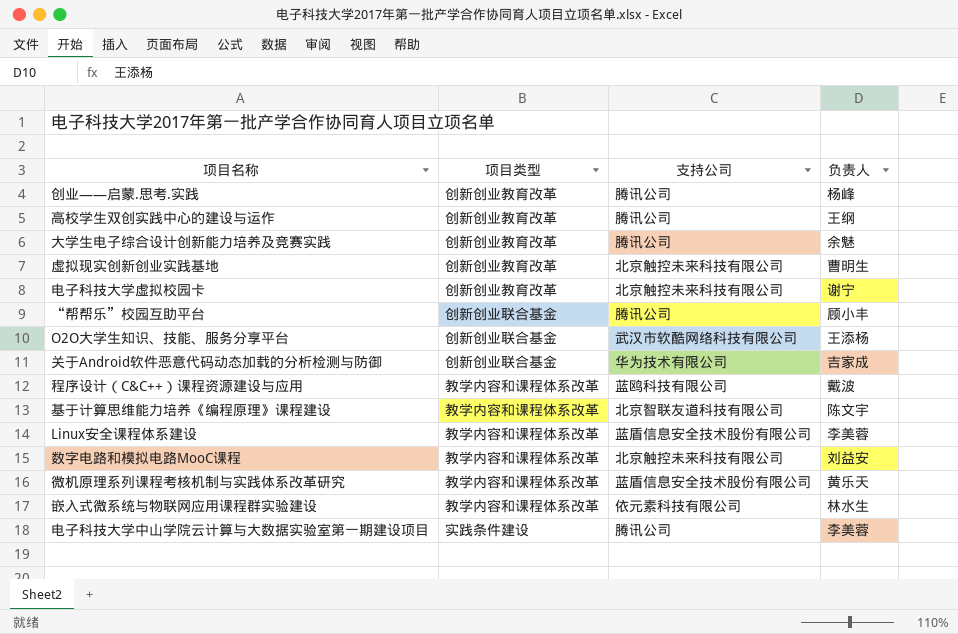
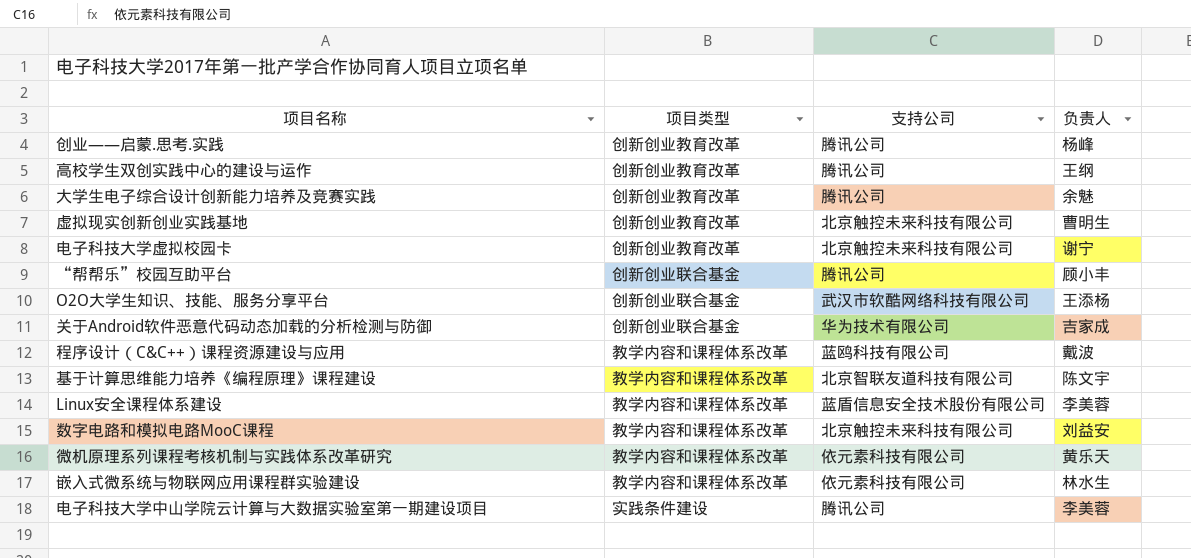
微机原理系列课程考核机制与实践体系改革研究 | 支持公司: 蓝盾信息安全技术股份有限公司 -> 依元素科技有限公司

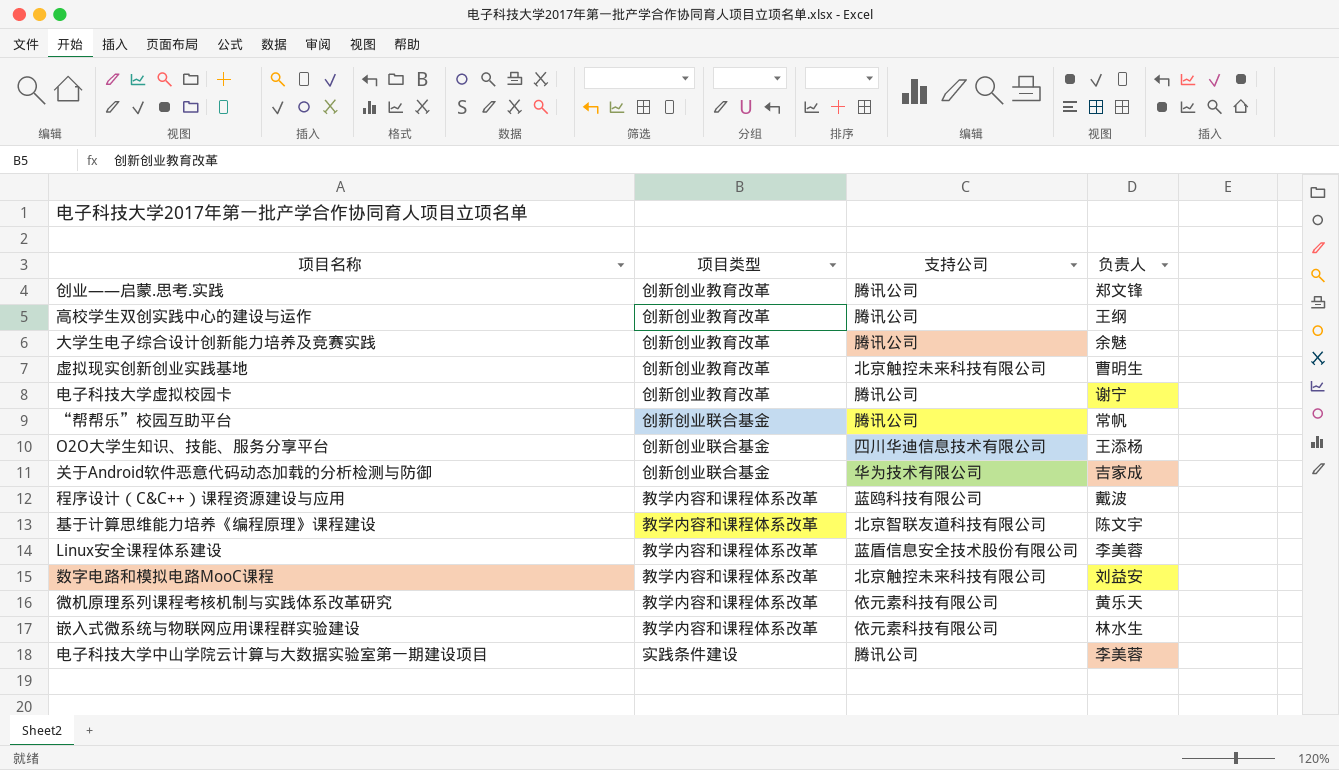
创业——启蒙.思考.实践 | 负责人: 杨峰 -> 郑文锋
电子科技大学虚拟校园卡 | 支持公司: 北京触控未来科技有限公司 -> 腾讯公司
“帮帮乐”校园互助平台 | 负责人: 顾小丰 -> 常帆
O2O大学生知识、技能、服务分享平台 | 支持公司: 武汉市软酷网络科技有限公司 -> 四川华迪信息技术有限公司

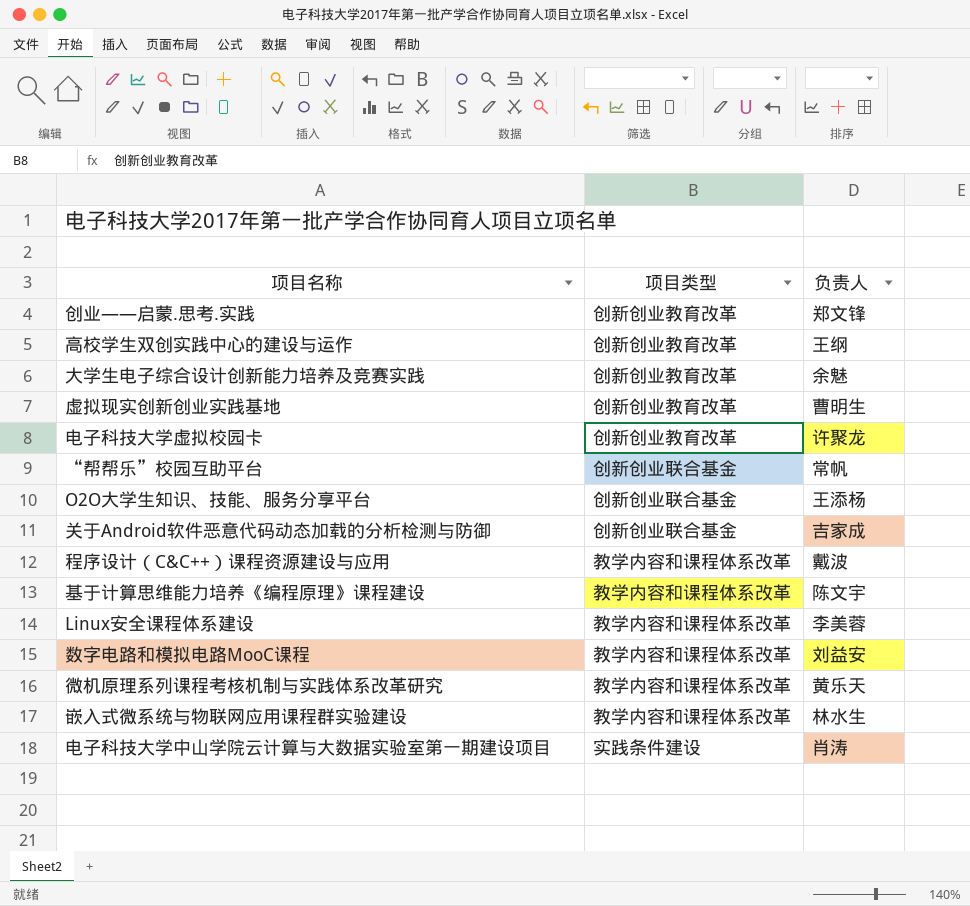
column 支持公司 | position: 3 -> none
电子科技大学虚拟校园卡 | 负责人: 谢宁 -> 许聚龙
电子科技大学中山学院云计算与大数据实验室第一期建设项目 | 负责人: 李美蓉 -> 肖涛

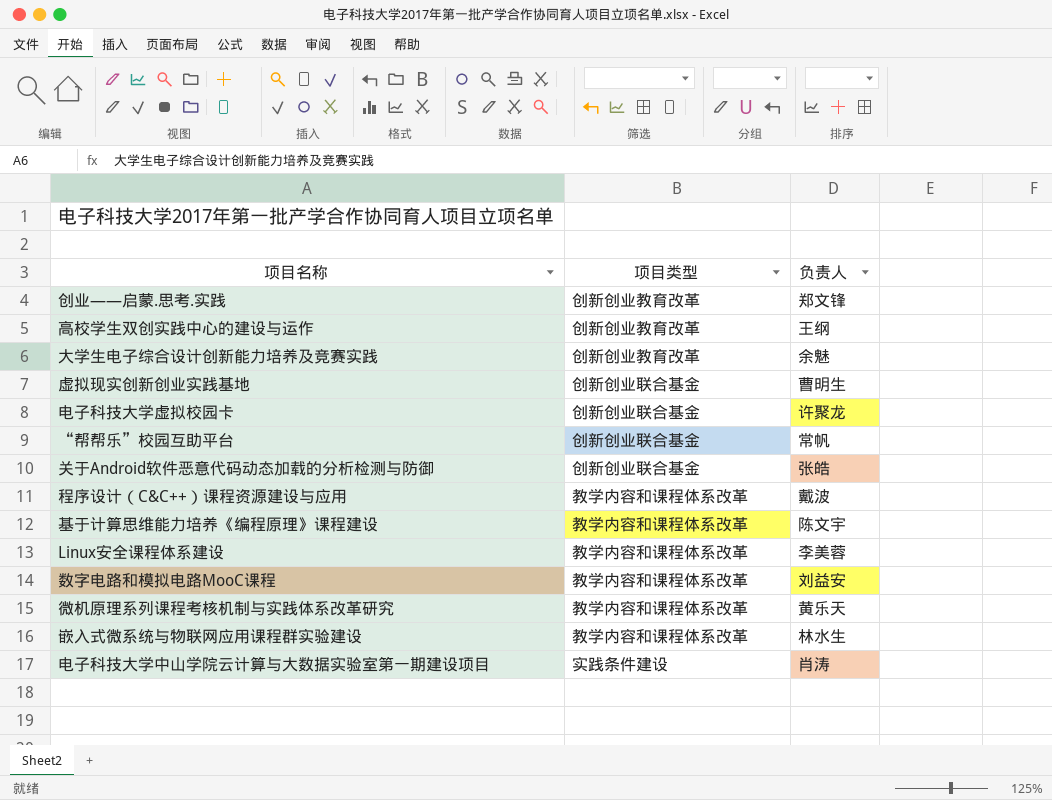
row O2O大学生知识、技能、服务分享平台: 创新创业联合基金 | 王添杨 -> none
虚拟现实创新创业实践基地 | 项目类型: 创新创业教育改革 -> 创新创业联合基金
电子科技大学虚拟校园卡 | 项目类型: 创新创业教育改革 -> 创新创业联合基金
关于Android软件恶意代码动态加载的分析检测与防御 | 负责人: 吉家成 -> 张皓

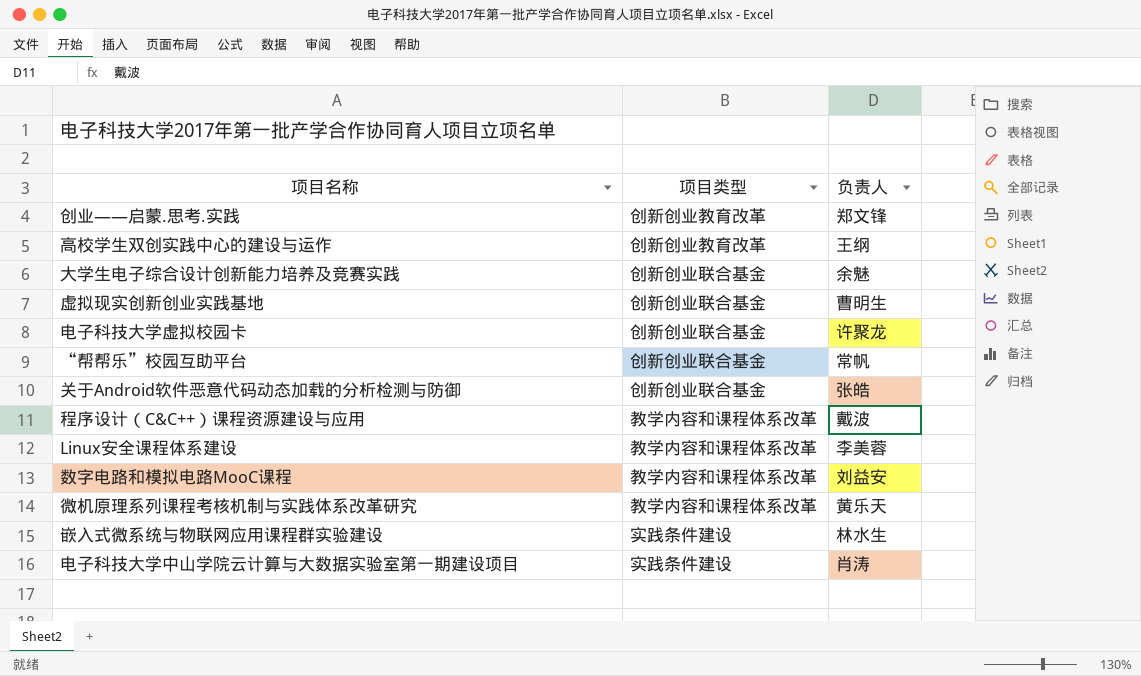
row 基于计算思维能力培养《编程原理》课程建设: 教学内容和课程体系改革 | 陈文宇 -> none
大学生电子综合设计创新能力培养及竞赛实践 | 项目类型: 创新创业教育改革 -> 创新创业联合基金
嵌入式微系统与物联网应用课程群实验建设 | 项目类型: 教学内容和课程体系改革 -> 实践条件建设

